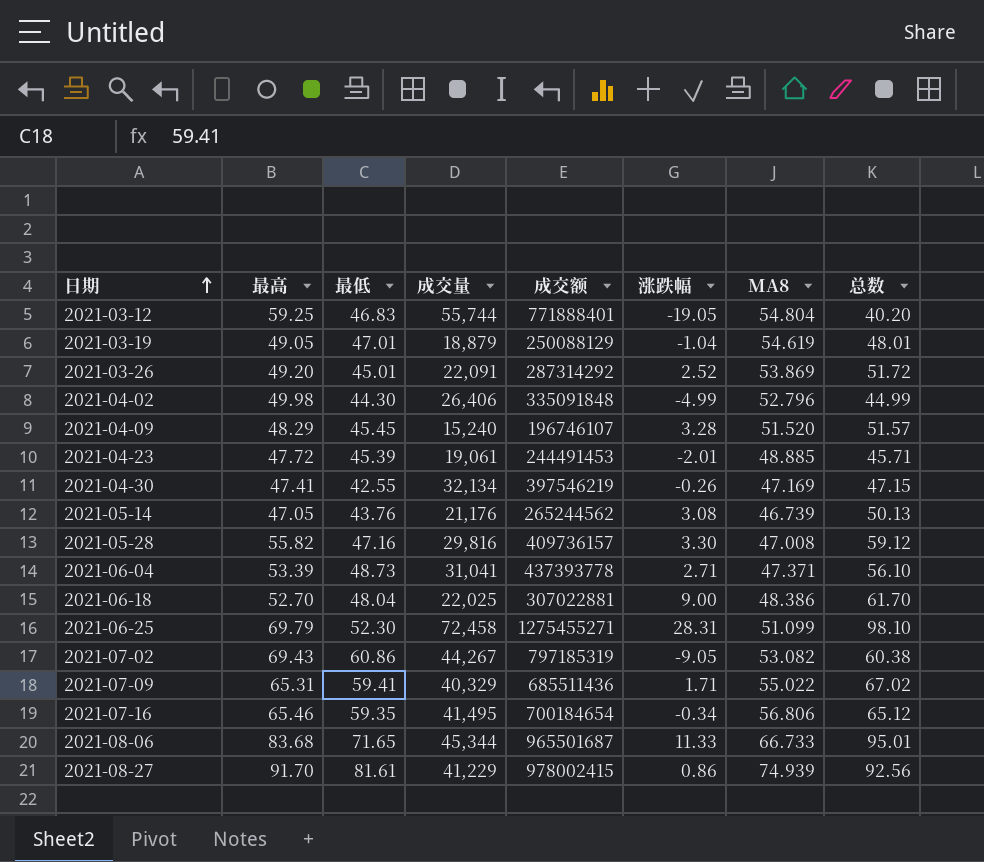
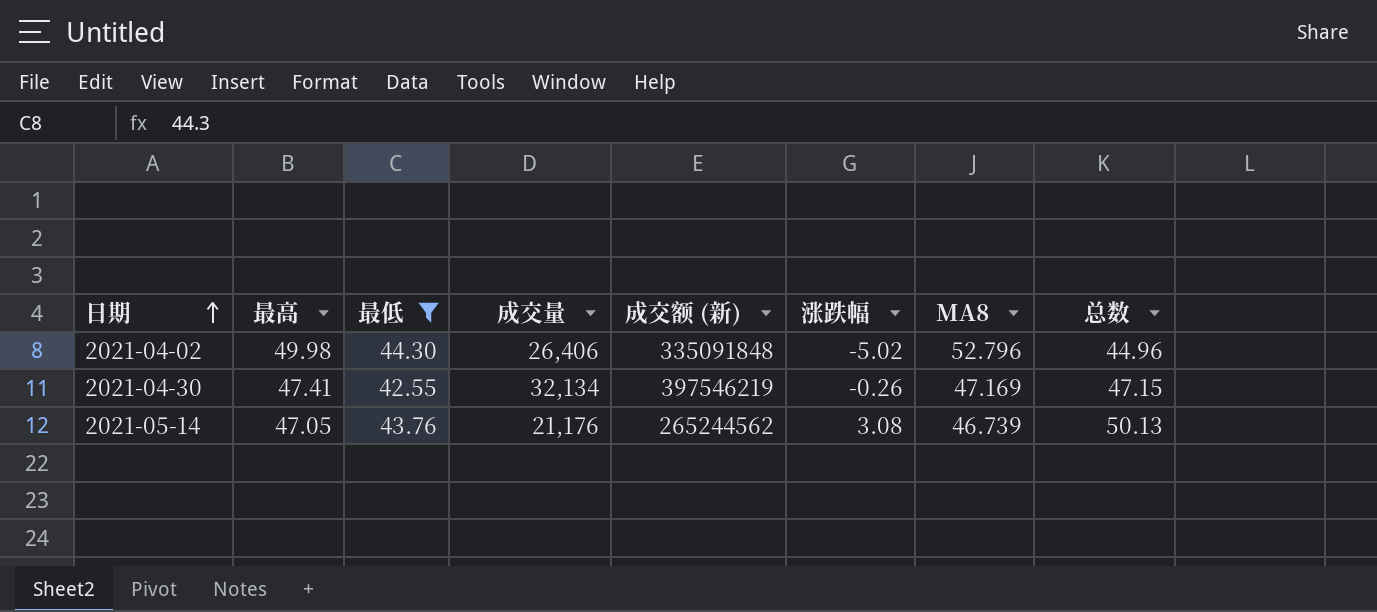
filter: none -> 最低 <= 44.30
column name: 成交额 -> 成交额 (新)
2021-04-02 | 涨跌幅: -4.99 -> -5.02
2021-04-02 | 总数: 44.99 -> 44.96

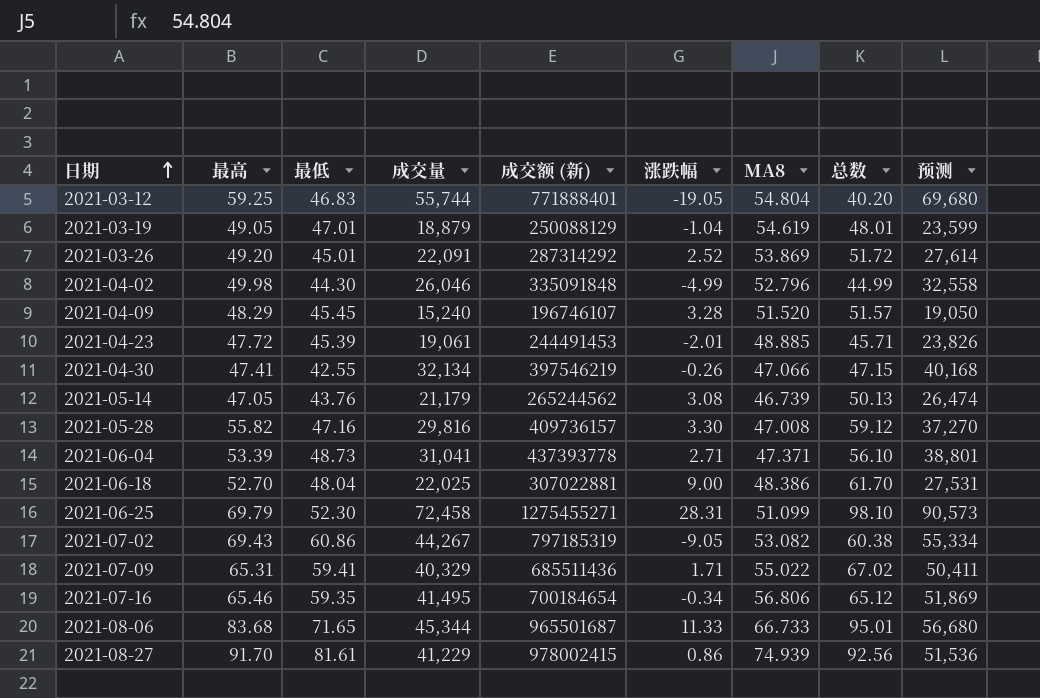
filter: 最低 <= 44.30 -> none
column 预测 | formula: none -> [成交量] * 1.25
2021-04-02 | 成交量: 26,406 -> 26,046
2021-04-02 | 涨跌幅: -5.02 -> -4.99
2021-04-02 | 总数: 44.96 -> 44.99
2021-04-30 | MA8: 47.169 -> 47.066
2021-05-14 | 成交量: 21,176 -> 21,179

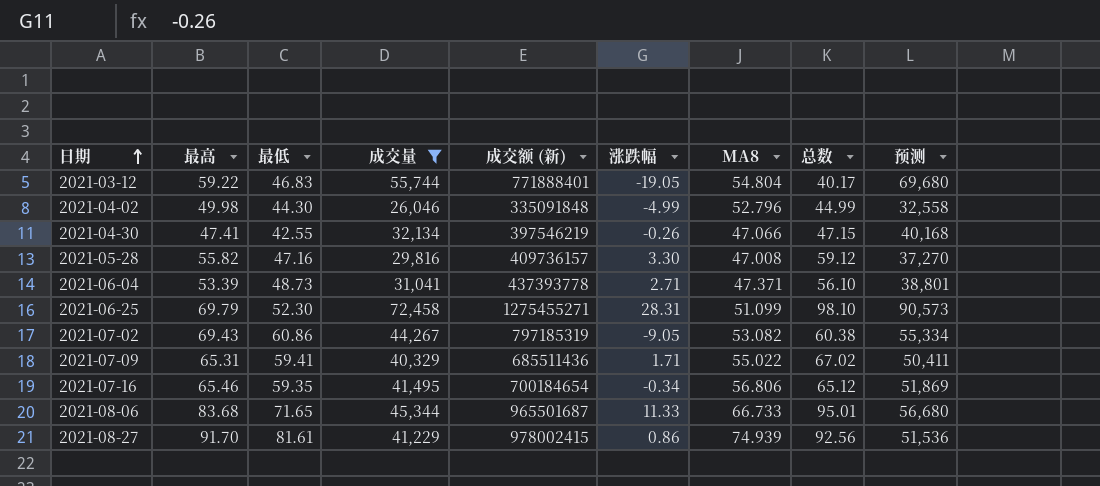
filter: none -> 成交量 >= 26,046
2021-03-12 | 最高: 59.25 -> 59.22
2021-03-12 | 总数: 40.20 -> 40.17

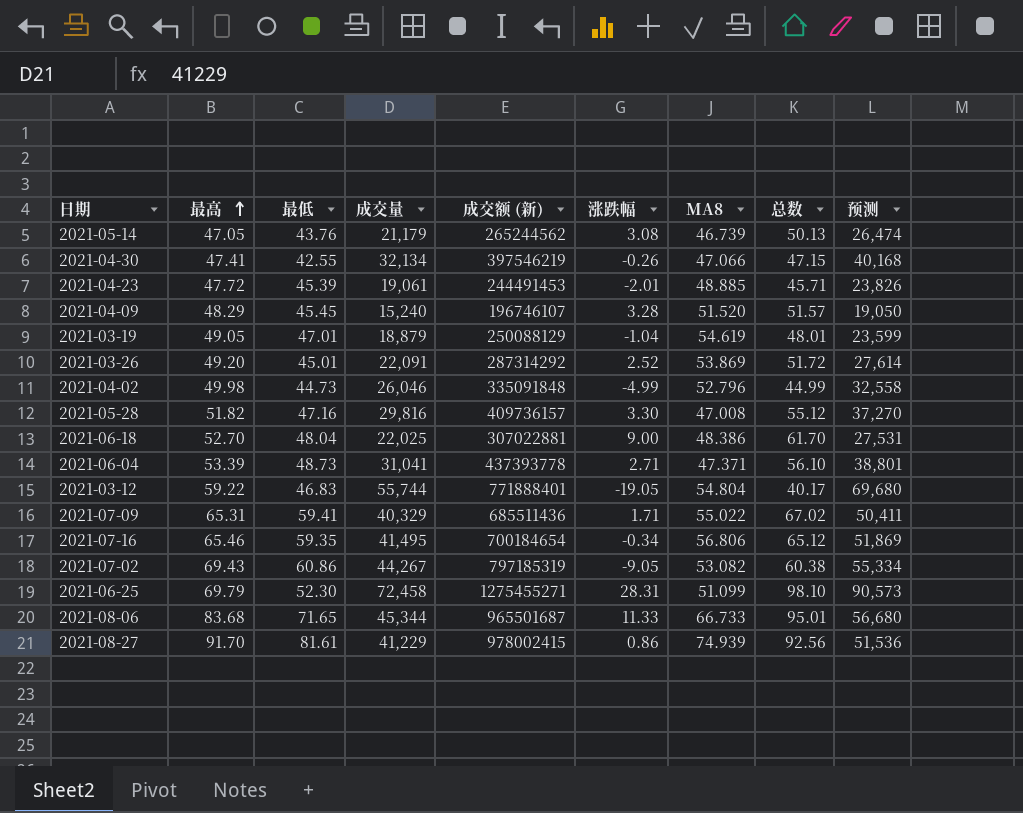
filter: 成交量 >= 26,046 -> none
row order: 日期 ascending -> 最高 ascending
2021-04-02 | 最低: 44.30 -> 44.73
2021-05-28 | 最高: 55.82 -> 51.82
2021-05-28 | 总数: 59.12 -> 55.12

